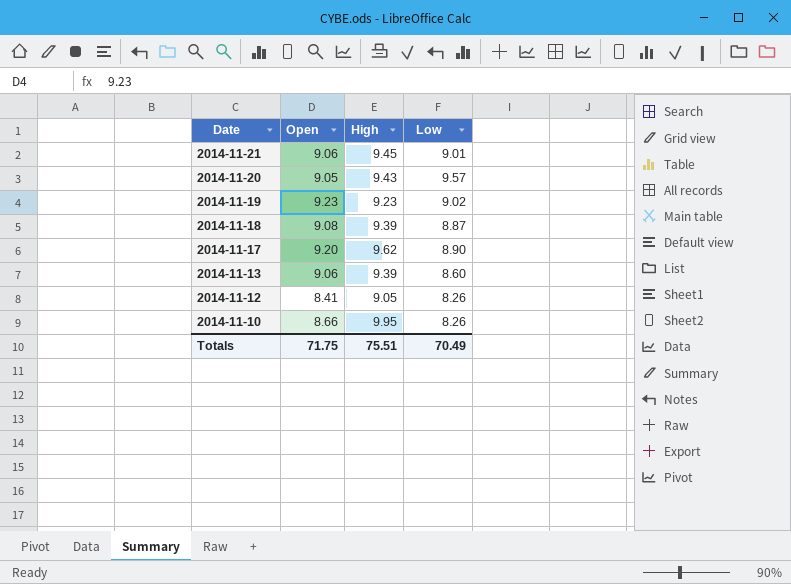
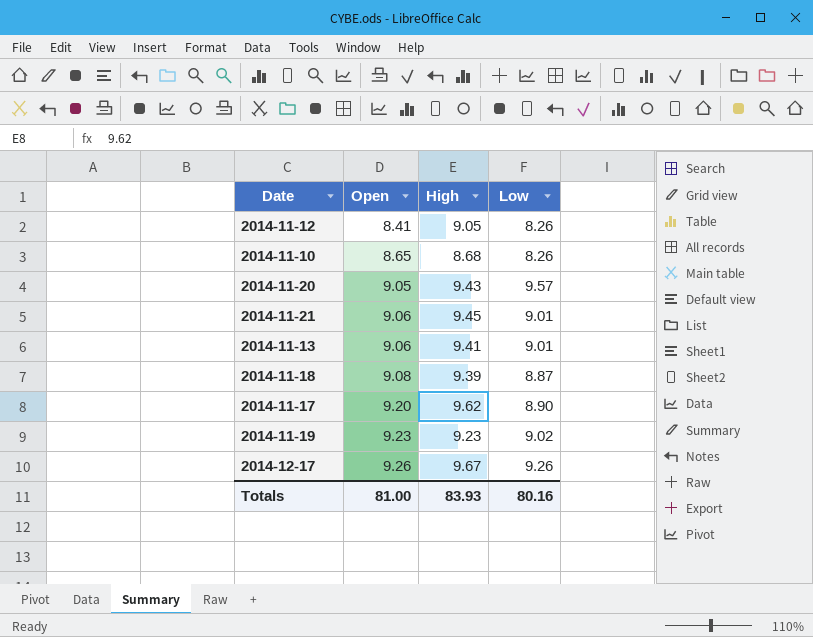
row order: Date descending -> Open ascending
2014-11-10 | Open: 8.66 -> 8.65
2014-11-10 | High: 9.95 -> 8.68
2014-11-13 | High: 9.39 -> 9.41
2014-11-13 | Low: 8.60 -> 9.01
row 2014-12-17: none -> 9.26 | 9.67 | 9.26
Totals | Open: 71.75 -> 81.00
Totals | High: 75.51 -> 83.93
Totals | Low: 70.49 -> 80.16

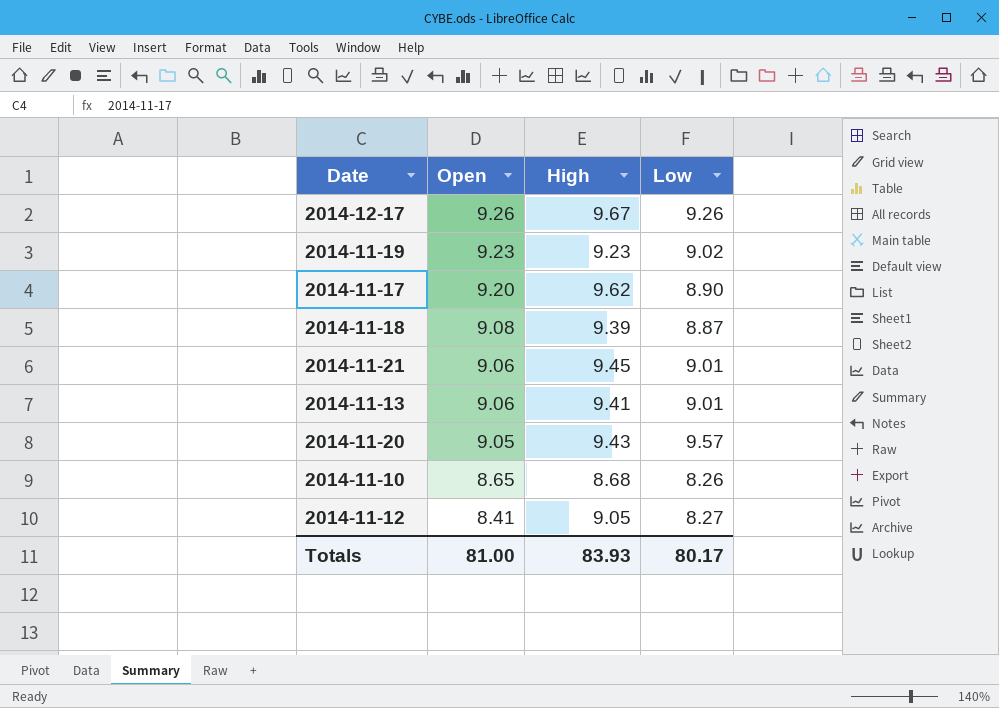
row order: Open ascending -> Open descending
2014-11-12 | Low: 8.26 -> 8.27
Totals | Low: 80.16 -> 80.17

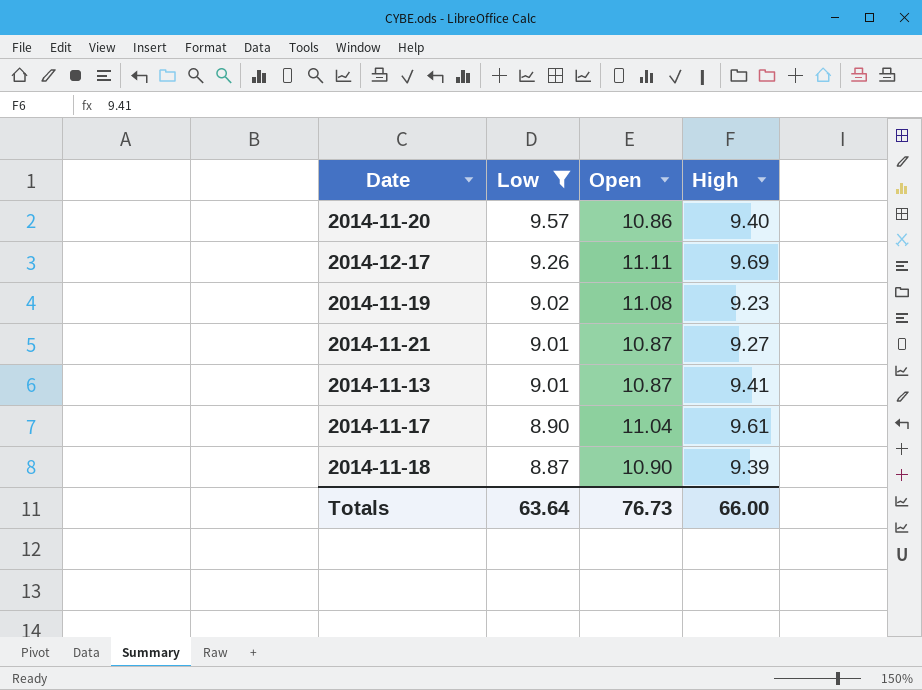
filter: none -> Low >= 8.87
row order: Open descending -> Low descending
column Low | position: 4 -> 2
2014-11-20 | Open: 9.05 -> 10.86
2014-11-20 | High: 9.43 -> 9.40
2014-12-17 | Open: 9.26 -> 11.11
2014-12-17 | High: 9.67 -> 9.69
2014-11-19 | Open: 9.23 -> 11.08
2014-11-21 | Open: 9.06 -> 10.87
2014-11-21 | High: 9.45 -> 9.27
2014-11-13 | Open: 9.06 -> 10.87
2014-11-17 | Open: 9.20 -> 11.04
2014-11-17 | High: 9.62 -> 9.61
2014-11-18 | Open: 9.08 -> 10.90
Totals | Low: 80.17 -> 63.64
Totals | Open: 81.00 -> 76.73
Totals | High: 83.93 -> 66.00

